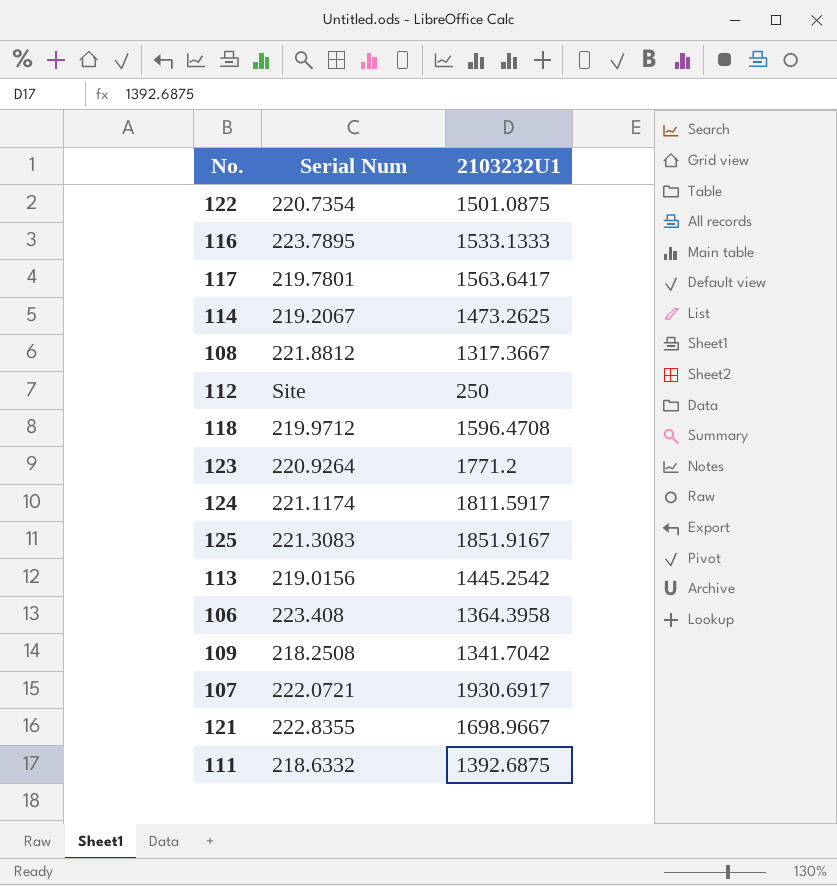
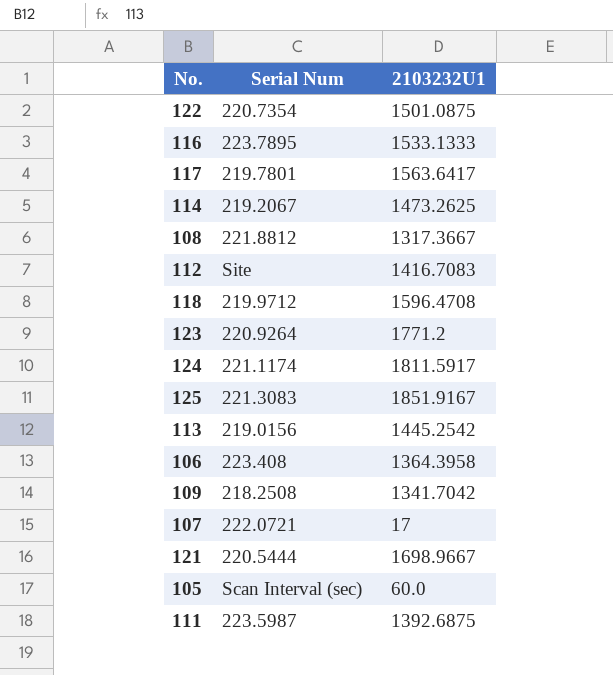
112 | 2103232U1: 250 -> 1416.7083
107 | 2103232U1: 1930.6917 -> 17
121 | Serial Num: 222.8355 -> 220.5444
row 105: none -> Scan Interval (sec) | 60.0
111 | Serial Num: 218.6332 -> 223.5987

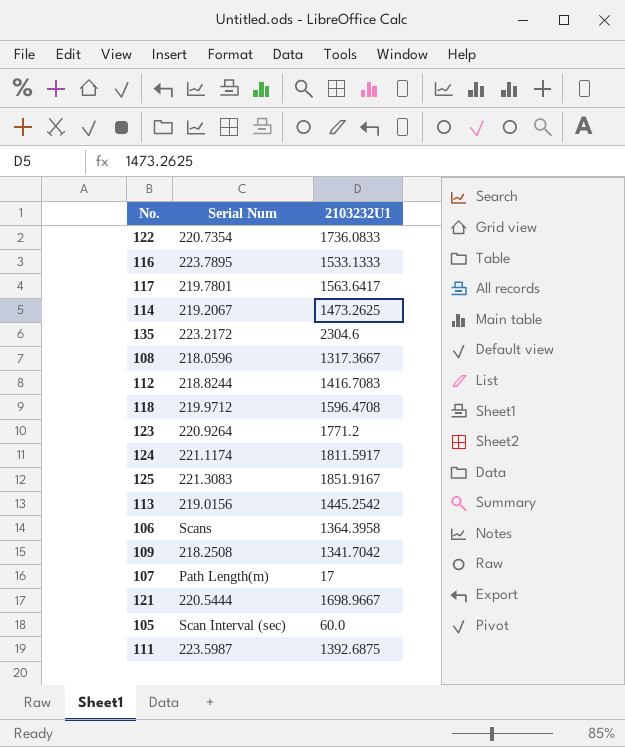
122 | 2103232U1: 1501.0875 -> 1736.0833
row 135: none -> 223.2172 | 2304.6
108 | Serial Num: 221.8812 -> 218.0596
112 | Serial Num: Site -> 218.8244
106 | Serial Num: 223.408 -> Scans
107 | Serial Num: 222.0721 -> Path Length(m)

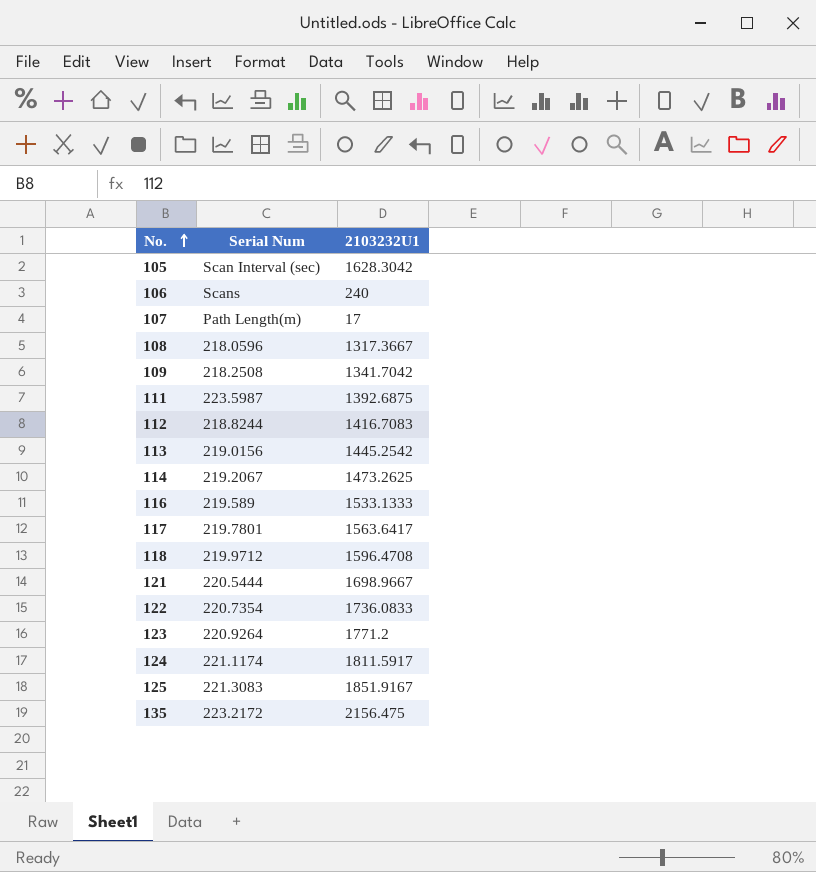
row order: none -> No. ascending
105 | 2103232U1: 60.0 -> 1628.3042
106 | 2103232U1: 1364.3958 -> 240
116 | Serial Num: 223.7895 -> 219.589
135 | 2103232U1: 2304.6 -> 2156.475

